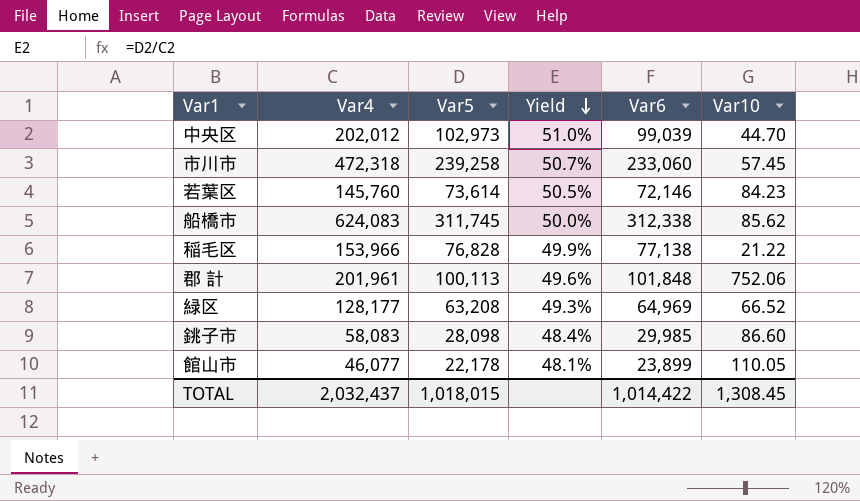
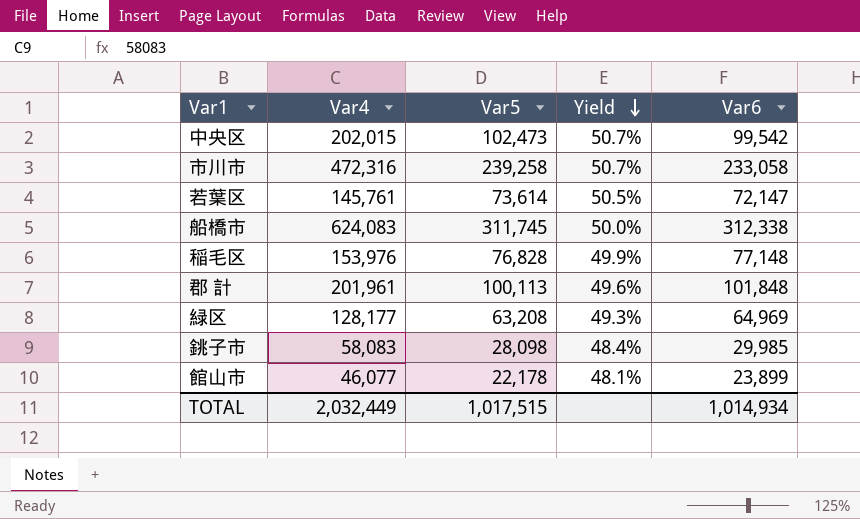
column Var10 | position: 6 -> none
中央区 | Var4: 202,012 -> 202,015
中央区 | Var5: 102,973 -> 102,473
中央区 | Yield: 51.0% -> 50.7%
中央区 | Var6: 99,039 -> 99,542
市川市 | Var4: 472,318 -> 472,316
市川市 | Var6: 233,060 -> 233,058
若葉区 | Var4: 145,760 -> 145,761
若葉区 | Var6: 72,146 -> 72,147
稲毛区 | Var4: 153,966 -> 153,976
稲毛区 | Var6: 77,138 -> 77,148
TOTAL | Var4: 2,032,437 -> 2,032,449
TOTAL | Var5: 1,018,015 -> 1,017,515
TOTAL | Var6: 1,014,422 -> 1,014,934

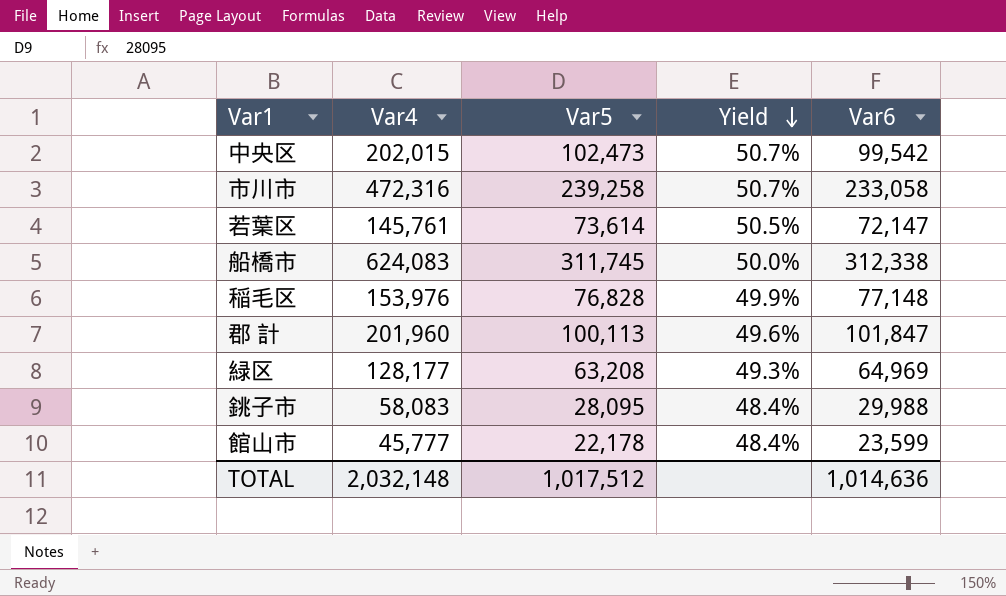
郡 計 | Var4: 201,961 -> 201,960
郡 計 | Var6: 101,848 -> 101,847
銚子市 | Var5: 28,098 -> 28,095
銚子市 | Var6: 29,985 -> 29,988
館山市 | Var4: 46,077 -> 45,777
館山市 | Yield: 48.1% -> 48.4%
館山市 | Var6: 23,899 -> 23,599
TOTAL | Var4: 2,032,449 -> 2,032,148
TOTAL | Var5: 1,017,515 -> 1,017,512
TOTAL | Var6: 1,014,934 -> 1,014,636

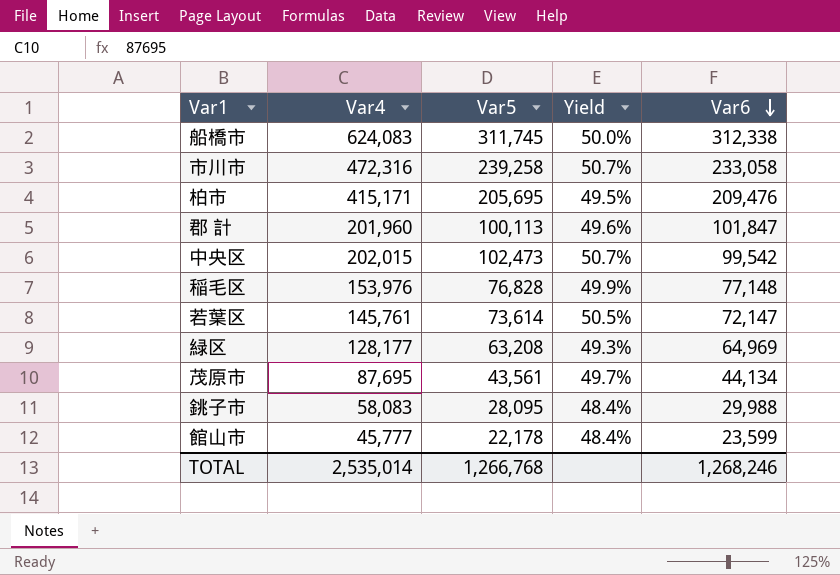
row order: Yield descending -> Var6 descending
row 柏市: none -> 415,171 | 205,695 | 49.5% | 209,476
row 茂原市: none -> 87,695 | 43,561 | 49.7% | 44,134
TOTAL | Var4: 2,032,148 -> 2,535,014
TOTAL | Var5: 1,017,512 -> 1,266,768
TOTAL | Var6: 1,014,636 -> 1,268,246

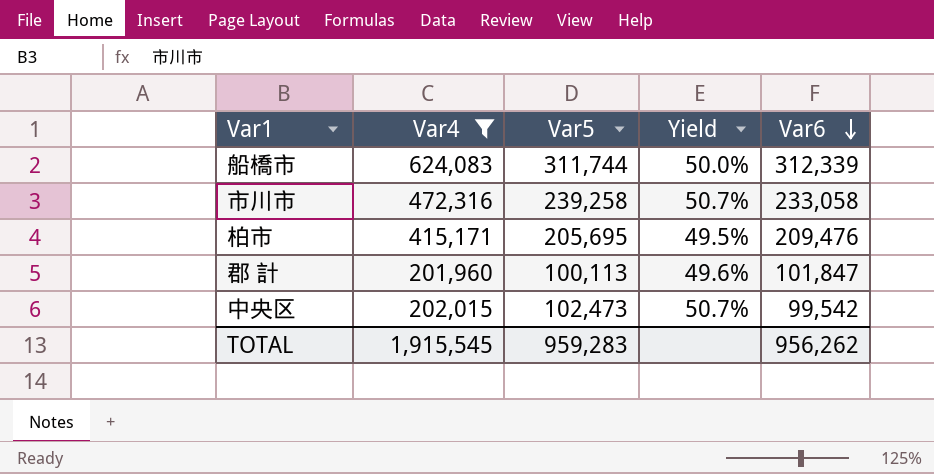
filter: none -> Var4 >= 201,960
船橋市 | Var5: 311,745 -> 311,744
船橋市 | Var6: 312,338 -> 312,339
TOTAL | Var4: 2,535,014 -> 1,915,545
TOTAL | Var5: 1,266,768 -> 959,283
TOTAL | Var6: 1,268,246 -> 956,262

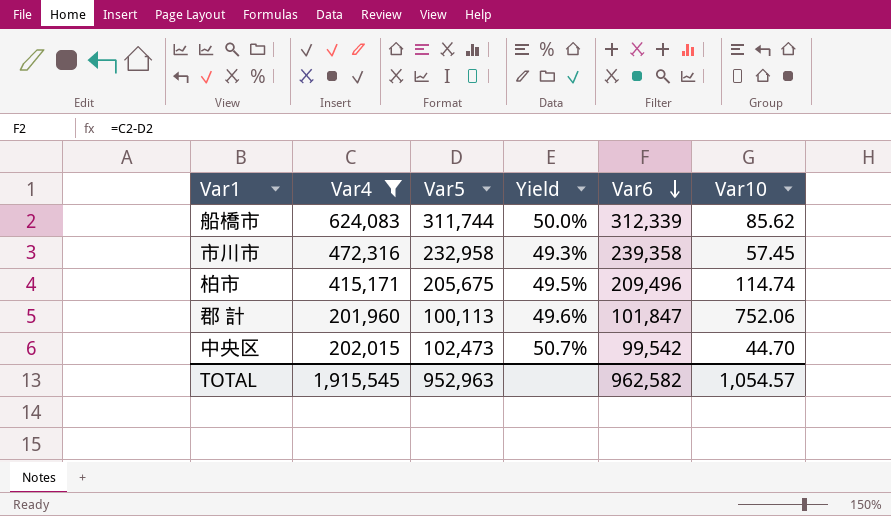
column Var10 | position: none -> 6
市川市 | Var5: 239,258 -> 232,958
市川市 | Yield: 50.7% -> 49.3%
市川市 | Var6: 233,058 -> 239,358
柏市 | Var5: 205,695 -> 205,675
柏市 | Var6: 209,476 -> 209,496
TOTAL | Var5: 959,283 -> 952,963
TOTAL | Var6: 956,262 -> 962,582

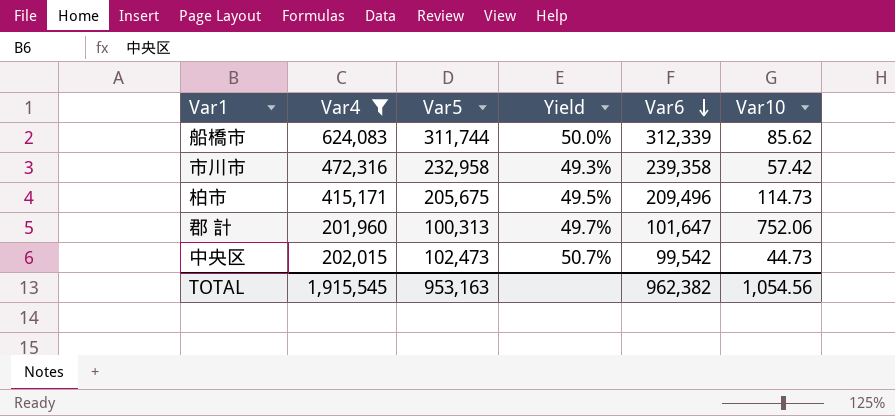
市川市 | Var10: 57.45 -> 57.42
柏市 | Var10: 114.74 -> 114.73
郡 計 | Var5: 100,113 -> 100,313
郡 計 | Yield: 49.6% -> 49.7%
郡 計 | Var6: 101,847 -> 101,647
中央区 | Var10: 44.70 -> 44.73
TOTAL | Var5: 952,963 -> 953,163
TOTAL | Var6: 962,582 -> 962,382
TOTAL | Var10: 1,054.57 -> 1,054.56

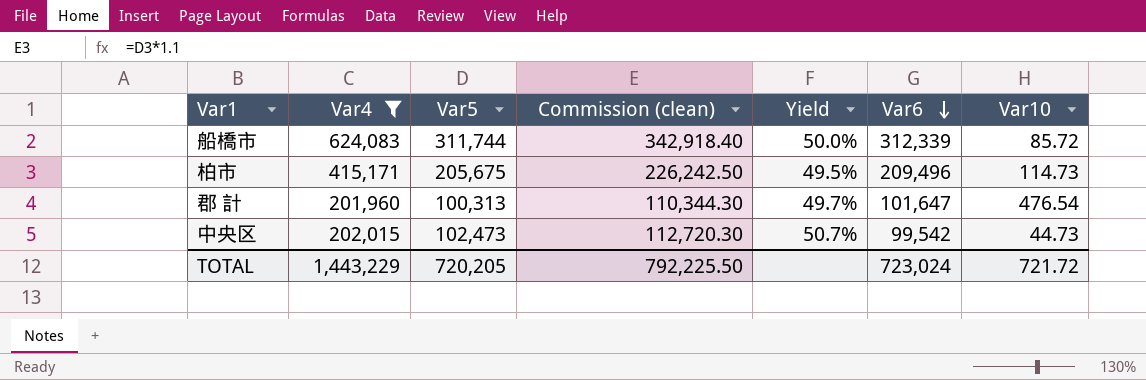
column Commission (clean) | formula: none -> [Var5] * 1.1
row 市川市: 472,316 | 232,958 | 49.3% | 239,358 | 57.42 -> none
船橋市 | Var10: 85.62 -> 85.72
郡 計 | Var10: 752.06 -> 476.54
TOTAL | Var4: 1,915,545 -> 1,443,229
TOTAL | Var5: 953,163 -> 720,205
TOTAL | Var6: 962,382 -> 723,024
TOTAL | Var10: 1,054.56 -> 721.72

